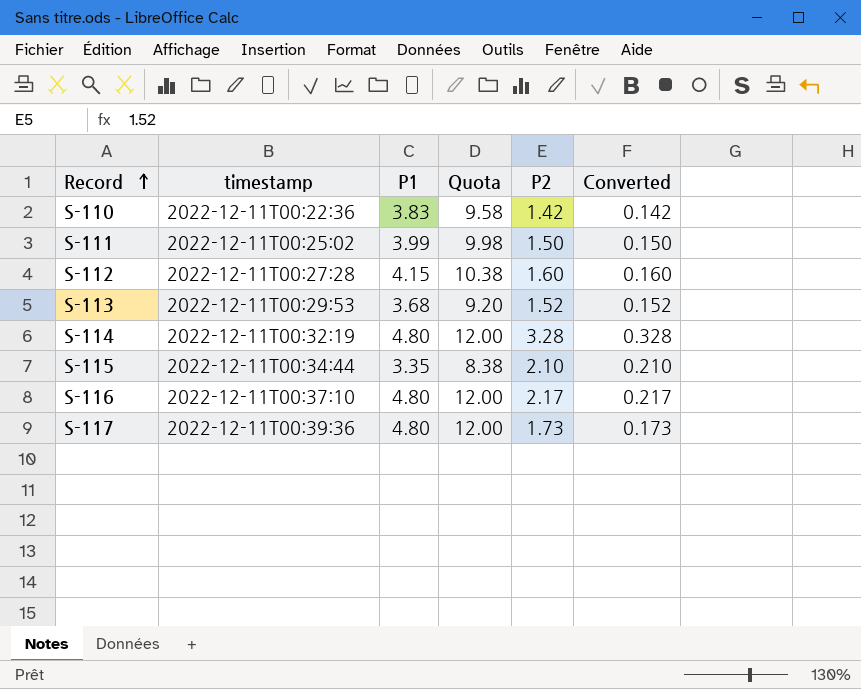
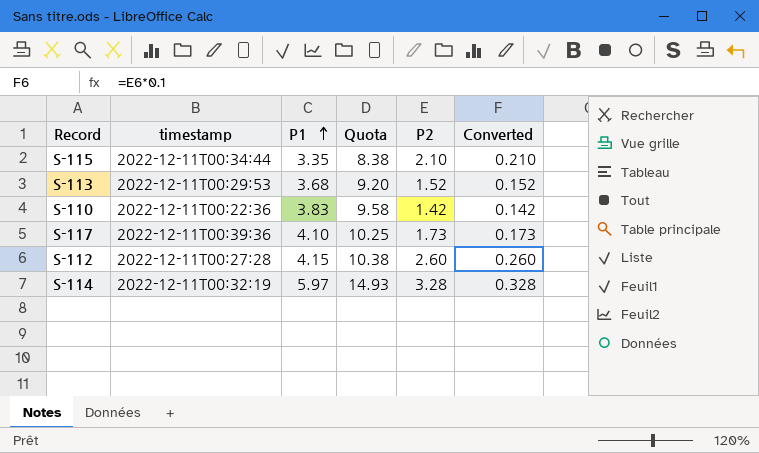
row order: Record ascending -> P1 ascending
row S-111: 2022-12-11T00:25:02 | 3.99 | 9.98 | 1.50 | 0.150 -> none
row S-116: 2022-12-11T00:37:10 | 4.80 | 12.00 | 2.17 | 0.217 -> none
S-117 | P1: 4.80 -> 4.10
S-117 | Quota: 12.00 -> 10.25
S-112 | P2: 1.60 -> 2.60
S-112 | Converted: 0.160 -> 0.260
S-114 | P1: 4.80 -> 5.97
S-114 | Quota: 12.00 -> 14.93

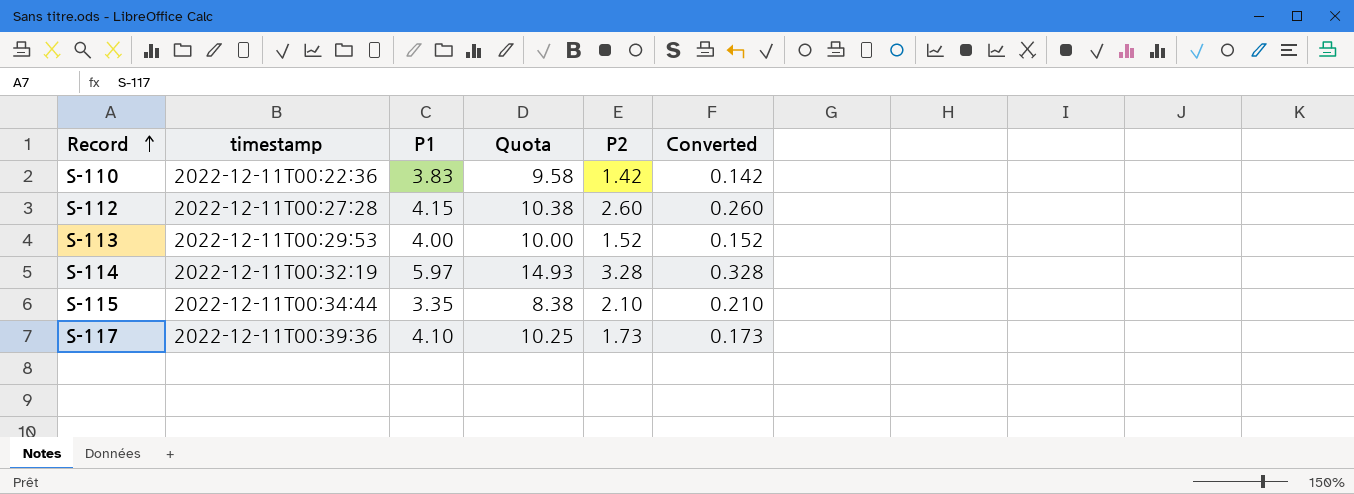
row order: P1 ascending -> Record ascending
S-113 | P1: 3.68 -> 4.00
S-113 | Quota: 9.20 -> 10.00

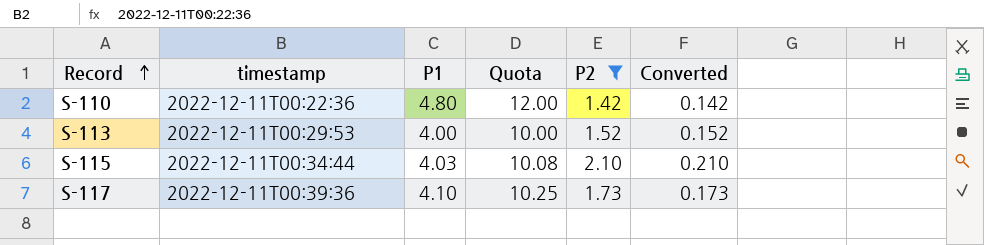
filter: none -> P2 <= 2.10
S-110 | P1: 3.83 -> 4.80
S-110 | Quota: 9.58 -> 12.00
S-115 | P1: 3.35 -> 4.03
S-115 | Quota: 8.38 -> 10.08

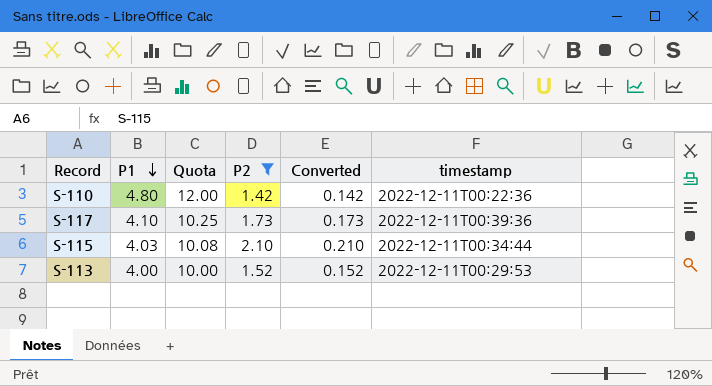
row order: Record ascending -> P1 descending
column timestamp | position: 2 -> 6

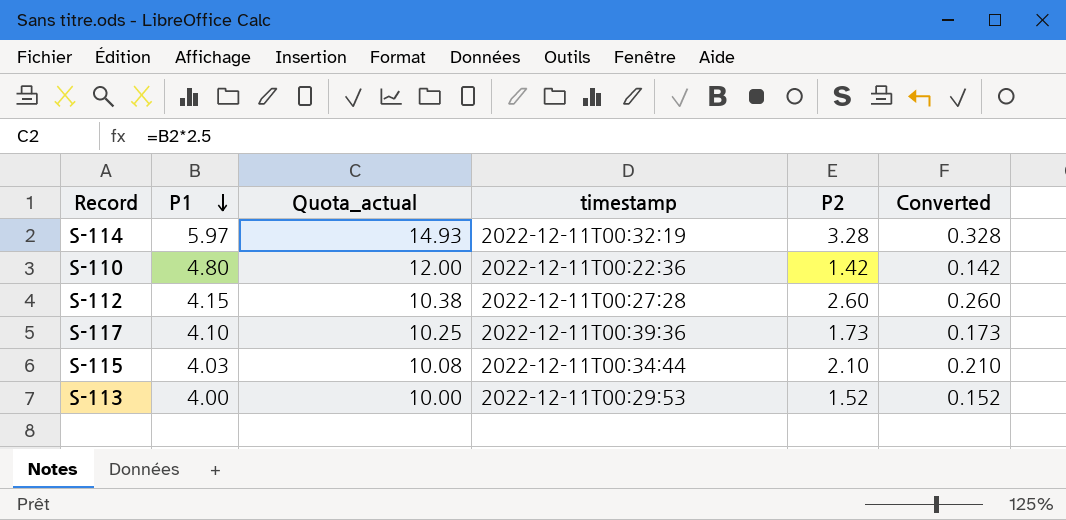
filter: P2 <= 2.10 -> none
column name: Quota -> Quota_actual
column timestamp | position: 6 -> 4

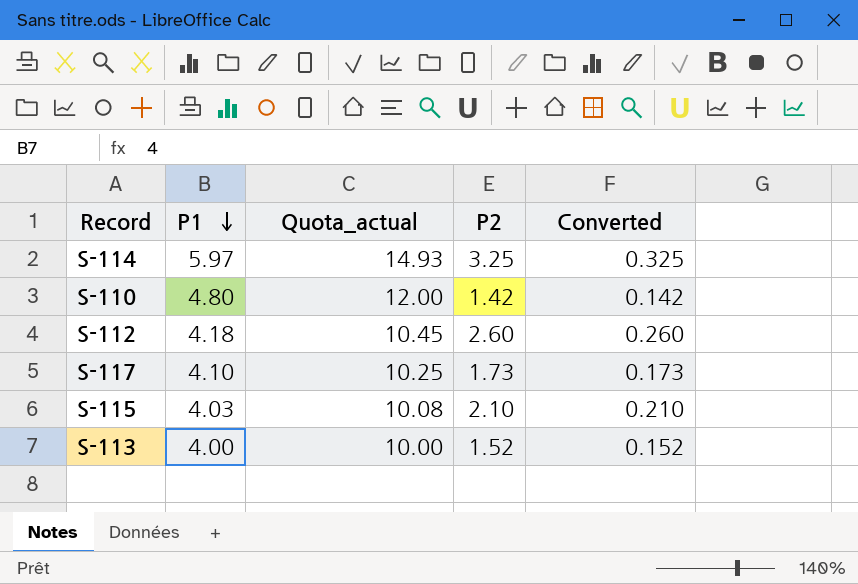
column timestamp | position: 4 -> none
S-114 | P2: 3.28 -> 3.25
S-114 | Converted: 0.328 -> 0.325
S-112 | P1: 4.15 -> 4.18
S-112 | Quota_actual: 10.38 -> 10.45

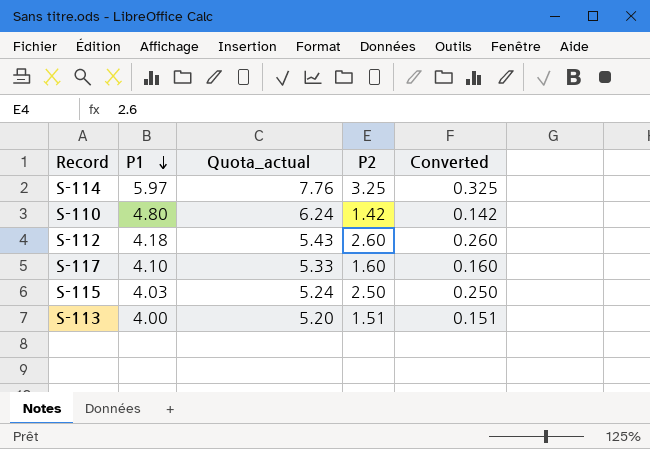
column Quota_actual | formula: [P1] * 2.5 -> [P1] * 1.3
S-117 | P2: 1.73 -> 1.60
S-117 | Converted: 0.173 -> 0.160
S-115 | P2: 2.10 -> 2.50
S-115 | Converted: 0.210 -> 0.250
S-113 | P2: 1.52 -> 1.51
S-113 | Converted: 0.152 -> 0.151

